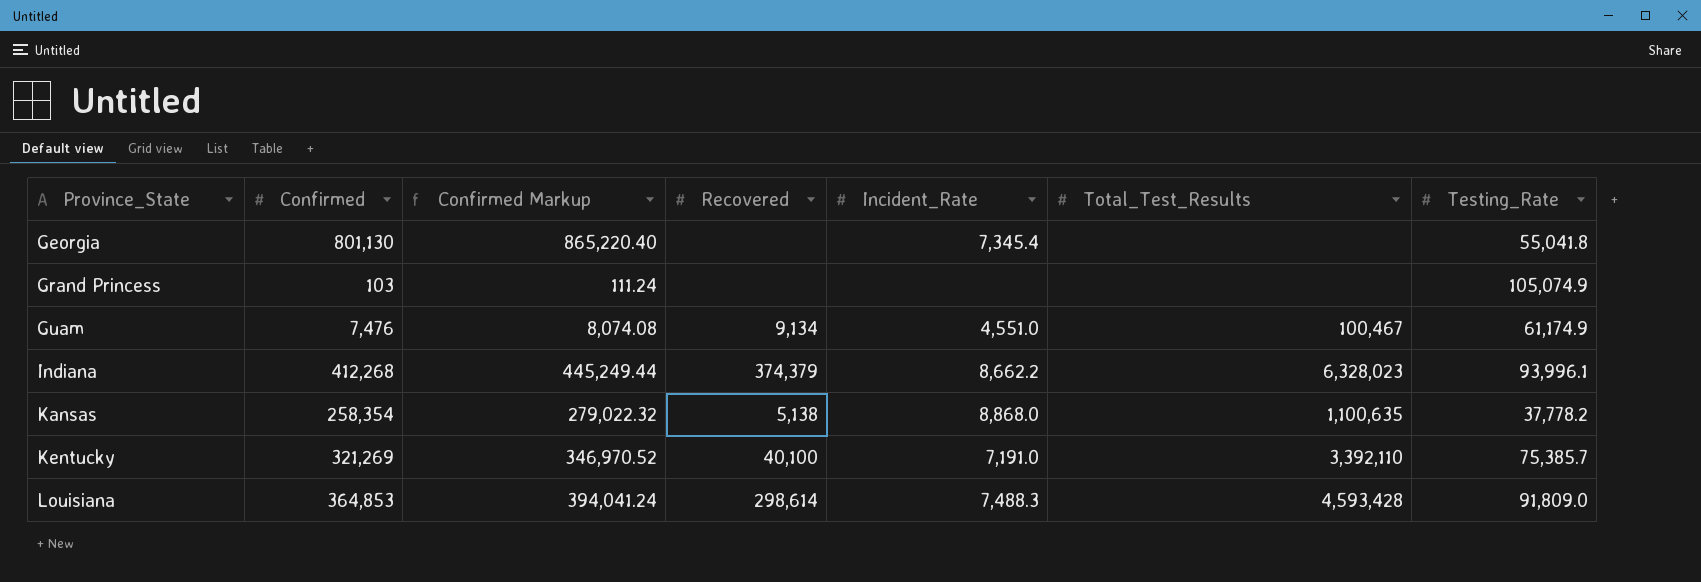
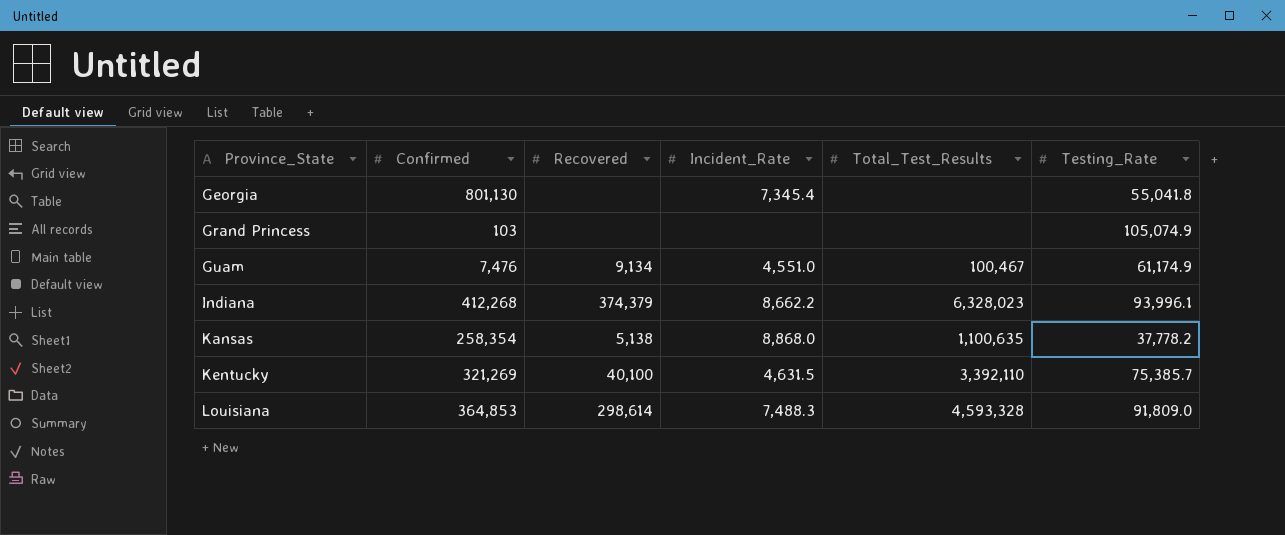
column Confirmed Markup | formula: [Confirmed] * 1.08 -> none
Kentucky | Incident_Rate: 7,191.0 -> 4,631.5
Louisiana | Total_Test_Results: 4,593,428 -> 4,593,328

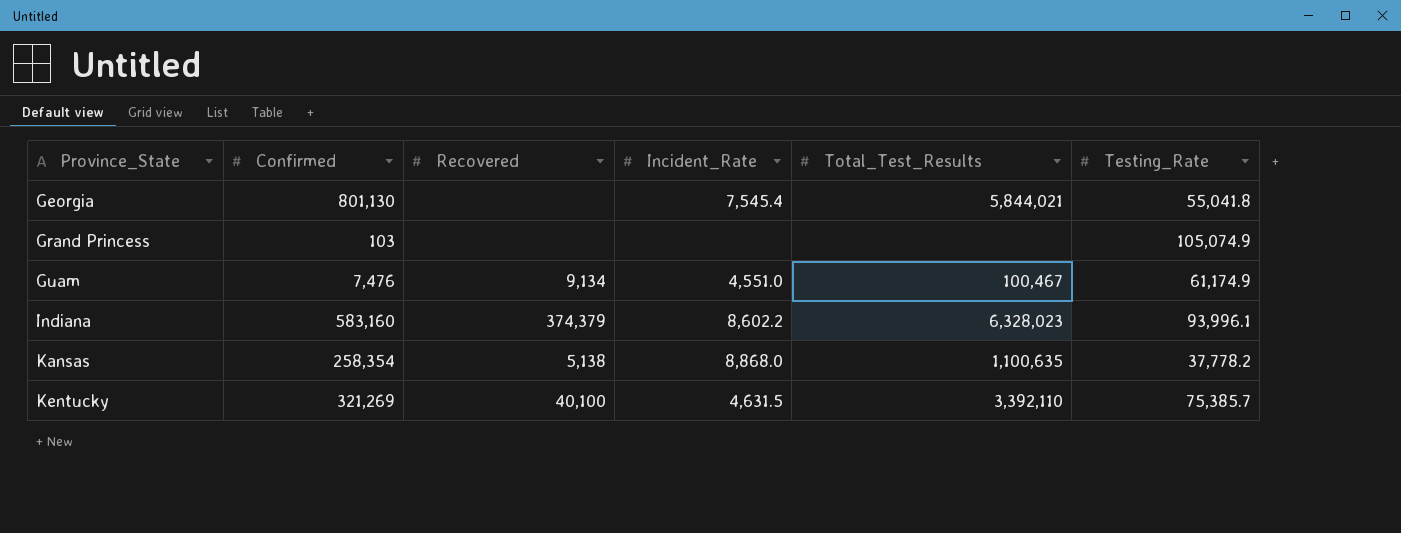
row Louisiana: 364,853 | 298,614 | 7,488.3 | 4,593,328 | 91,809.0 -> none
Georgia | Incident_Rate: 7,345.4 -> 7,545.4
Georgia | Total_Test_Results: none -> 5,844,021
Indiana | Confirmed: 412,268 -> 583,160
Indiana | Incident_Rate: 8,662.2 -> 8,602.2

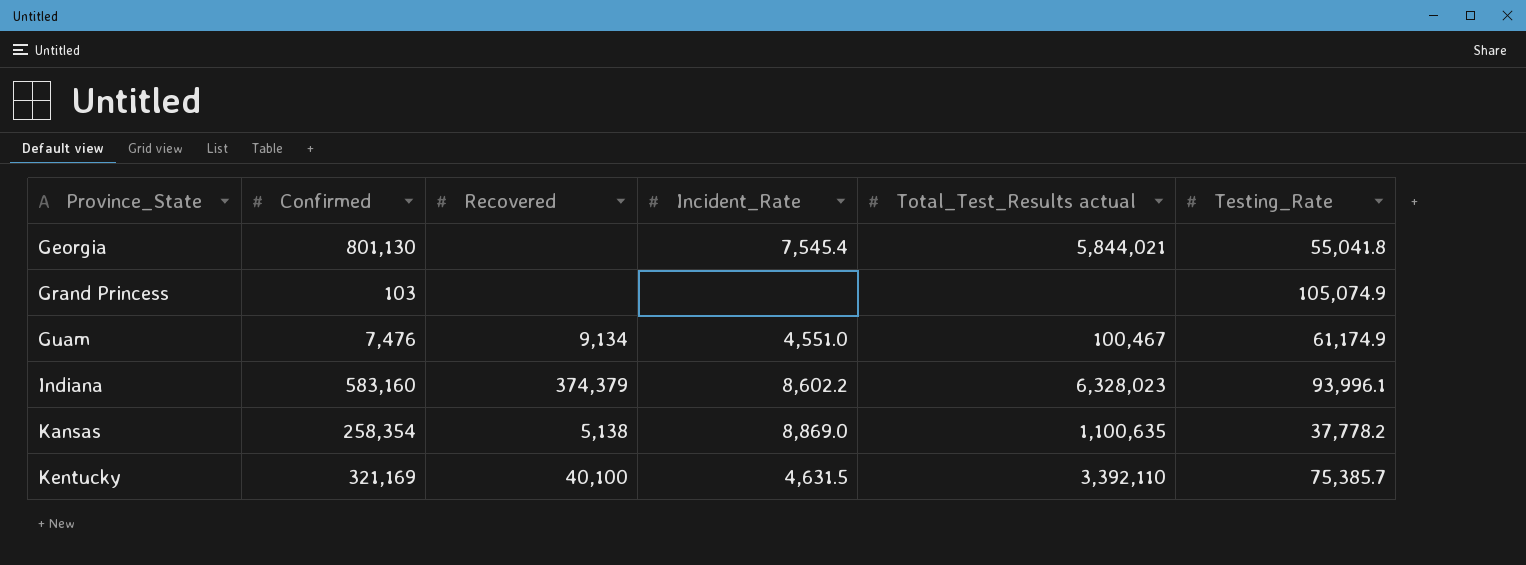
column name: Total_Test_Results -> Total_Test_Results actual
Kansas | Incident_Rate: 8,868.0 -> 8,869.0
Kentucky | Confirmed: 321,269 -> 321,169

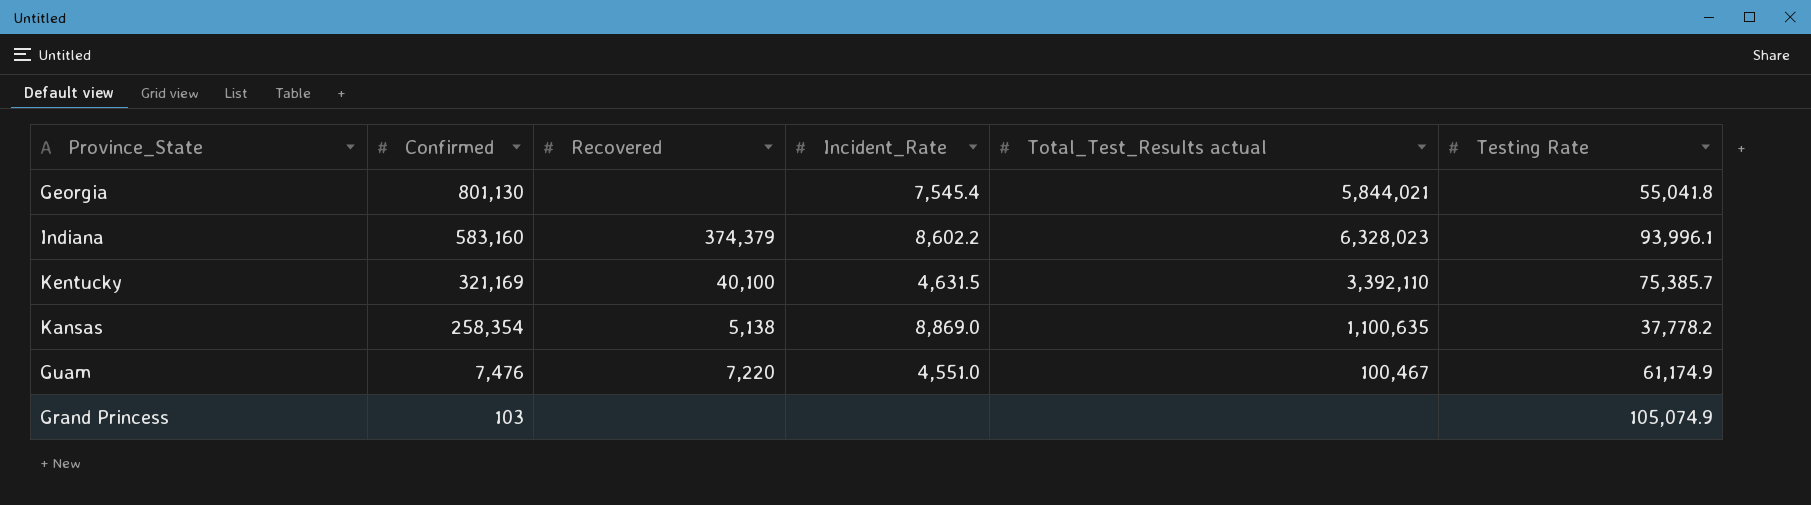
row order: Province_State ascending -> Confirmed descending
column name: Testing_Rate -> Testing Rate
Guam | Recovered: 9,134 -> 7,220

